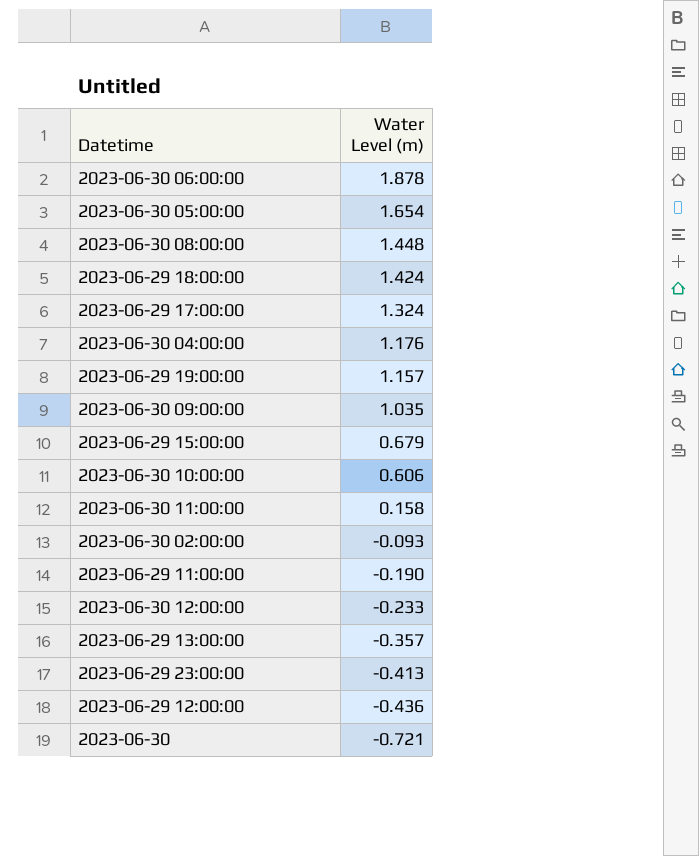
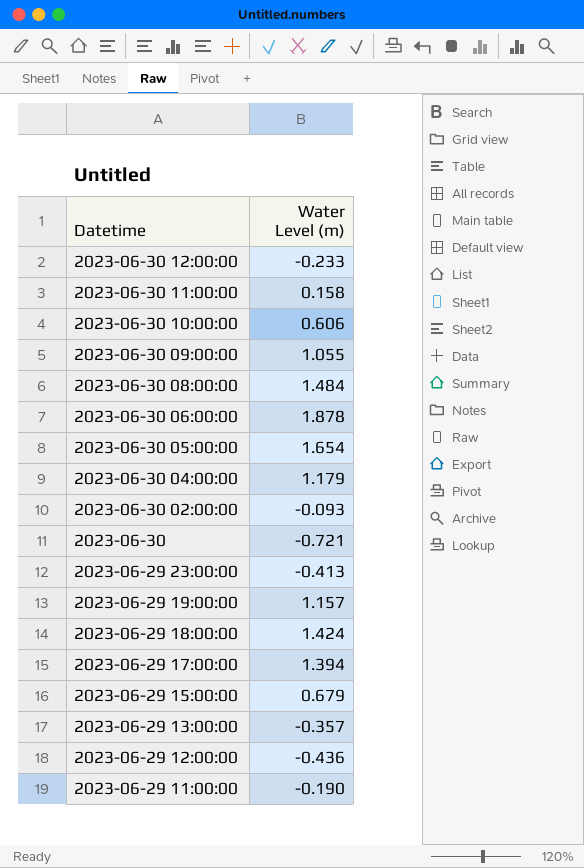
row order: Water Level (m) descending -> Datetime descending
2023-06-30 09:00:00 | Water Level (m): 1.035 -> 1.055
2023-06-30 08:00:00 | Water Level (m): 1.448 -> 1.484
2023-06-30 04:00:00 | Water Level (m): 1.176 -> 1.179
2023-06-29 17:00:00 | Water Level (m): 1.324 -> 1.394

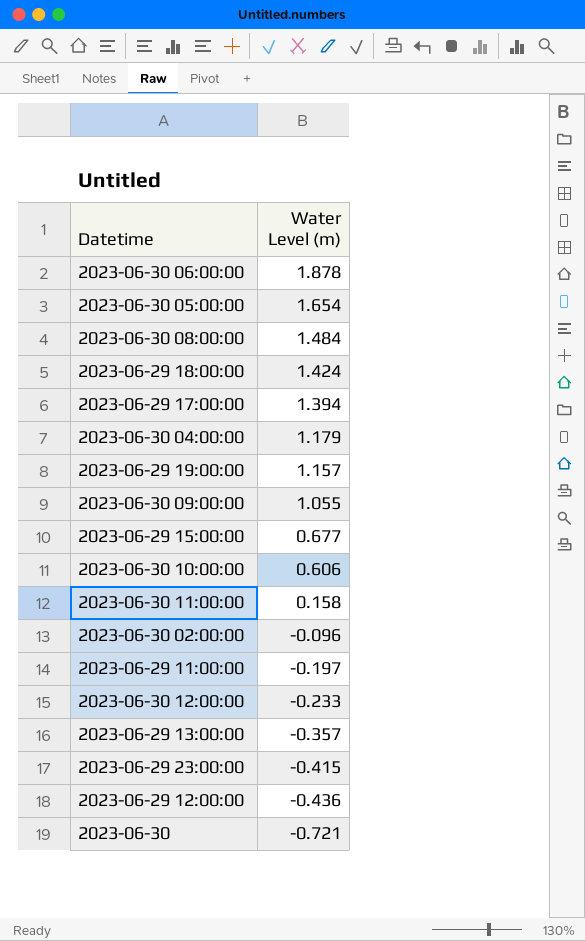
row order: Datetime descending -> Water Level (m) descending
2023-06-29 15:00:00 | Water Level (m): 0.679 -> 0.677
2023-06-30 02:00:00 | Water Level (m): -0.093 -> -0.096
2023-06-29 11:00:00 | Water Level (m): -0.190 -> -0.197
2023-06-29 23:00:00 | Water Level (m): -0.413 -> -0.415

